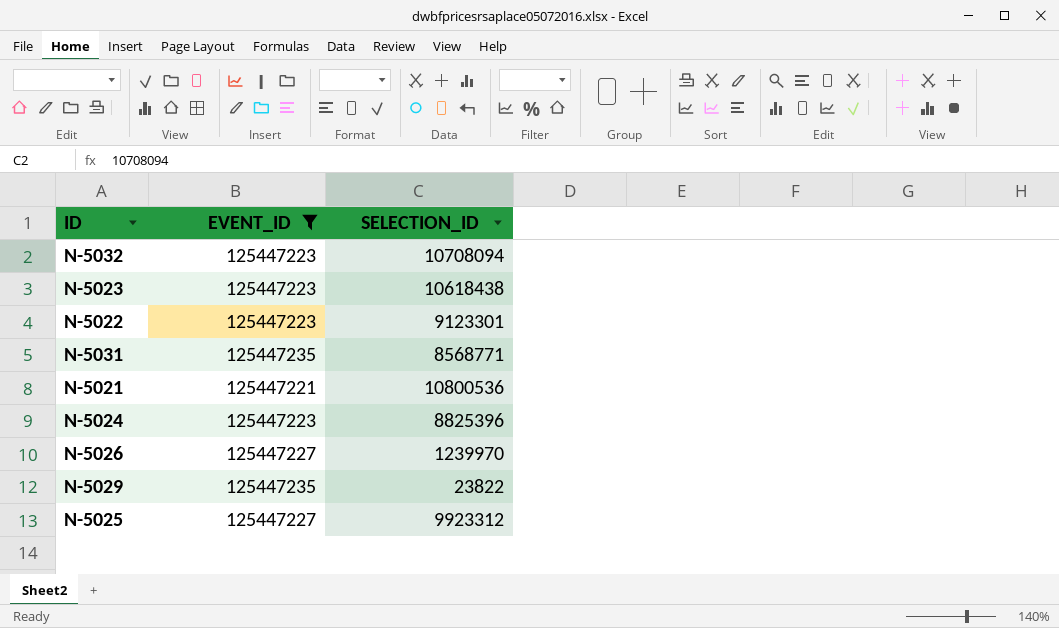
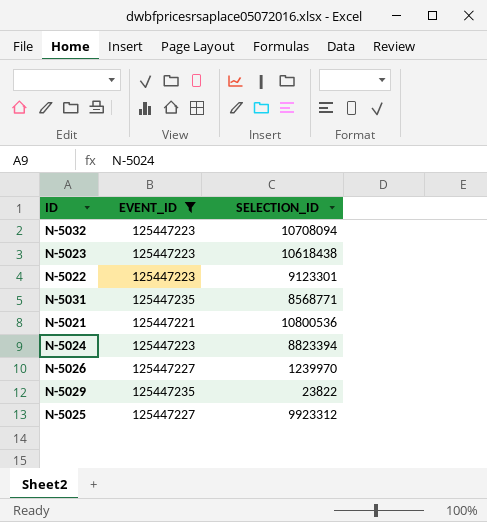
N-5024 | SELECTION_ID: 8825396 -> 8823394

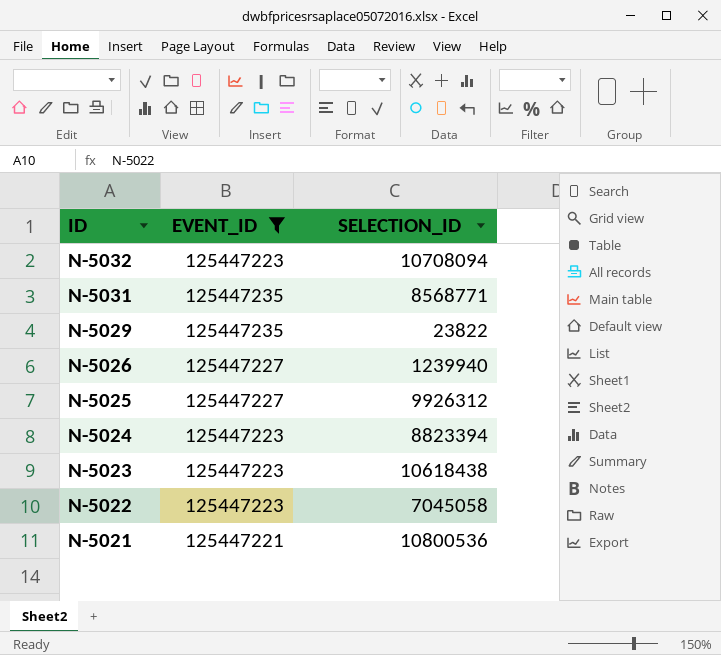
row order: none -> ID descending
N-5026 | SELECTION_ID: 1239970 -> 1239940
N-5025 | SELECTION_ID: 9923312 -> 9926312
N-5022 | SELECTION_ID: 9123301 -> 7045058

